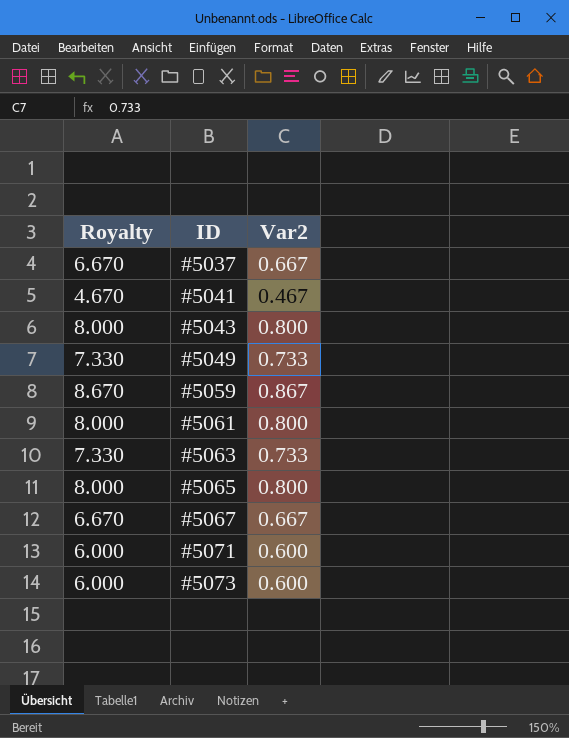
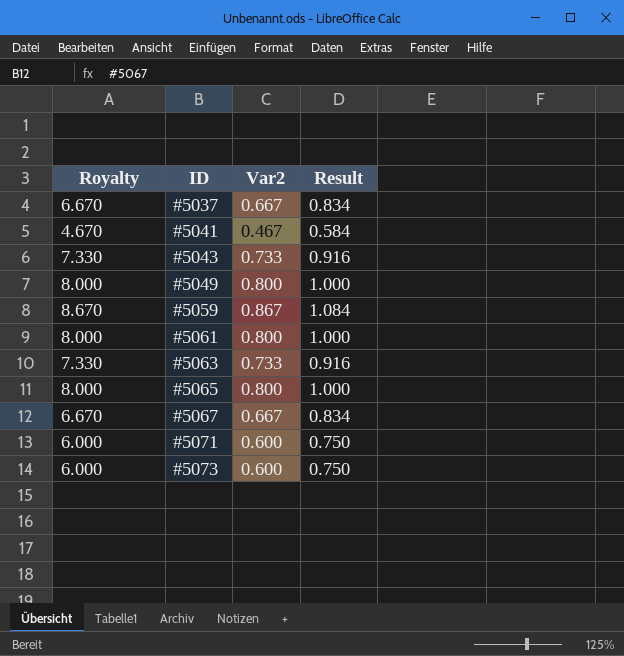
column Result | formula: none -> [Var2] * 1.25
#5043 | Royalty: 8.000 -> 7.330
#5043 | Var2: 0.800 -> 0.733
#5049 | Royalty: 7.330 -> 8.000
#5049 | Var2: 0.733 -> 0.800

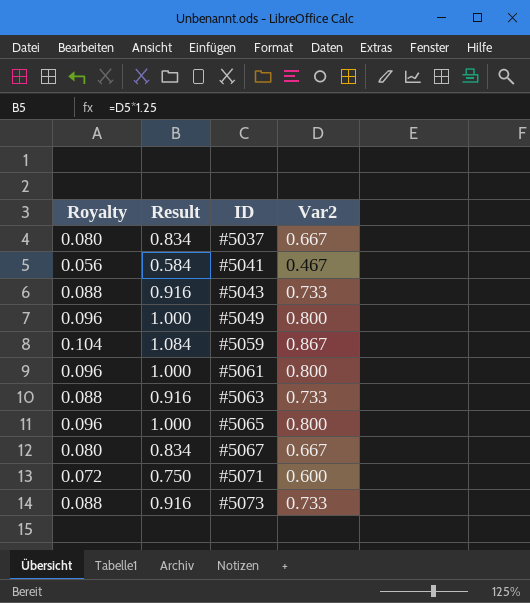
column Royalty | formula: [Var2] * 10 -> [Var2] * 0.12
column Result | position: 4 -> 2
#5073 | Result: 0.750 -> 0.916
#5073 | Var2: 0.600 -> 0.733

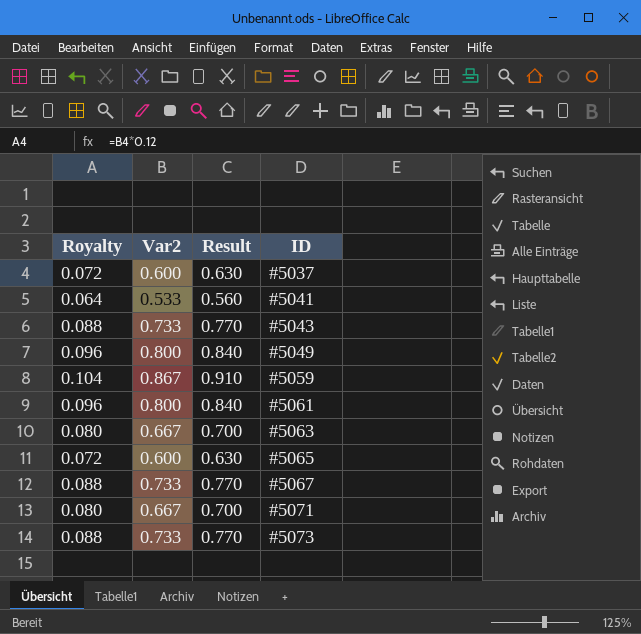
column Var2 | position: 4 -> 2
column Result | formula: [Var2] * 1.25 -> [Var2] * 1.05
#5037 | Royalty: 0.080 -> 0.072
#5037 | Var2: 0.667 -> 0.600
#5041 | Royalty: 0.056 -> 0.064
#5041 | Var2: 0.467 -> 0.533
#5063 | Royalty: 0.088 -> 0.080
#5063 | Var2: 0.733 -> 0.667
#5065 | Royalty: 0.096 -> 0.072
#5065 | Var2: 0.800 -> 0.600
#5067 | Royalty: 0.080 -> 0.088
#5067 | Var2: 0.667 -> 0.733
#5071 | Royalty: 0.072 -> 0.080
#5071 | Var2: 0.600 -> 0.667

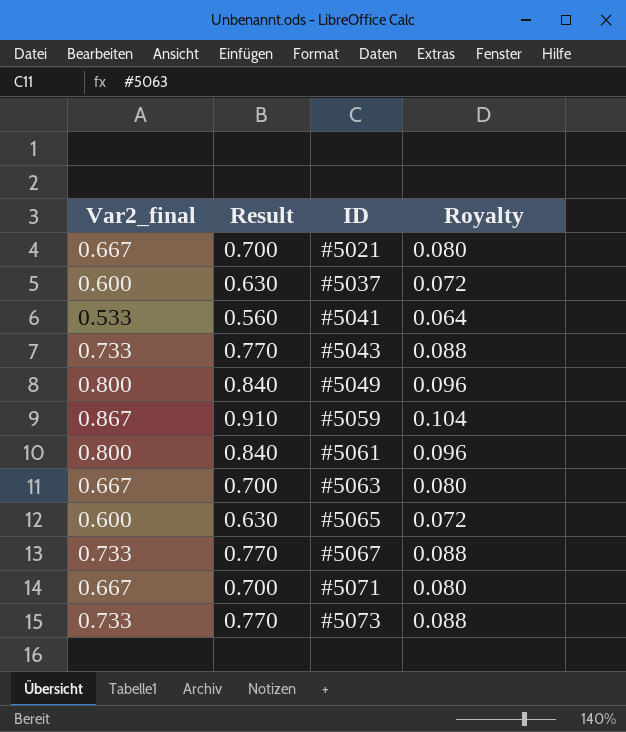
column name: Var2 -> Var2_final
column Royalty | position: 1 -> 4
row #5021: none -> 0.667 | 0.700 | 0.080

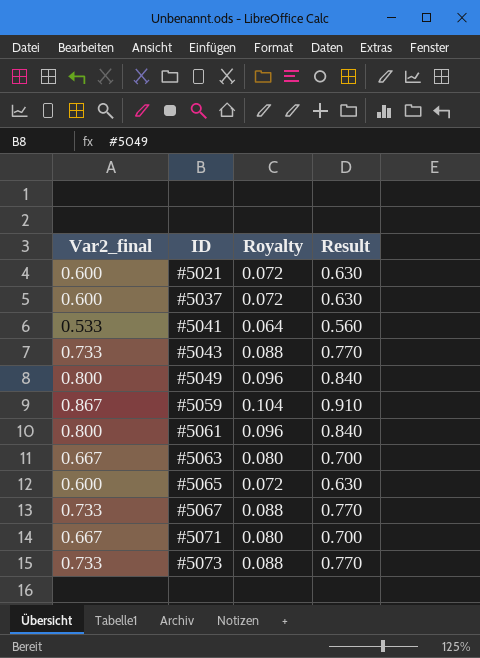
column Result | position: 2 -> 4
#5021 | Var2_final: 0.667 -> 0.600
#5021 | Royalty: 0.080 -> 0.072
#5021 | Result: 0.700 -> 0.630

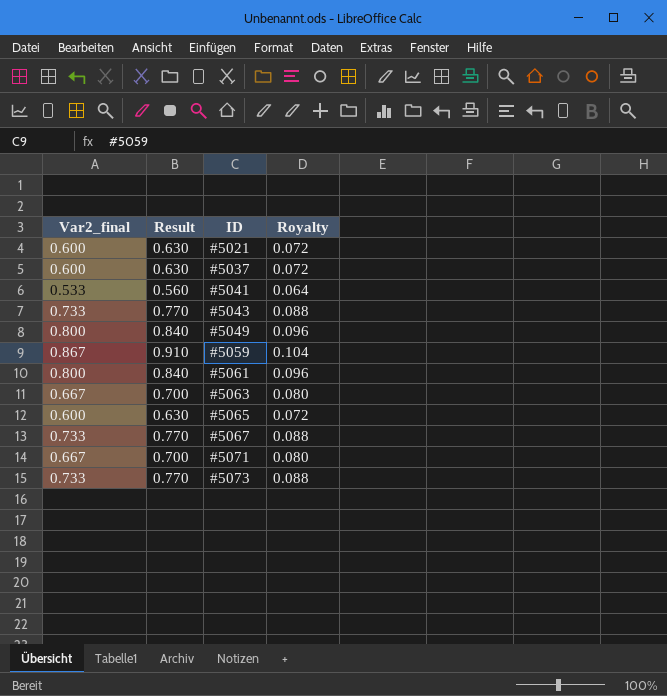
column Result | position: 4 -> 2

